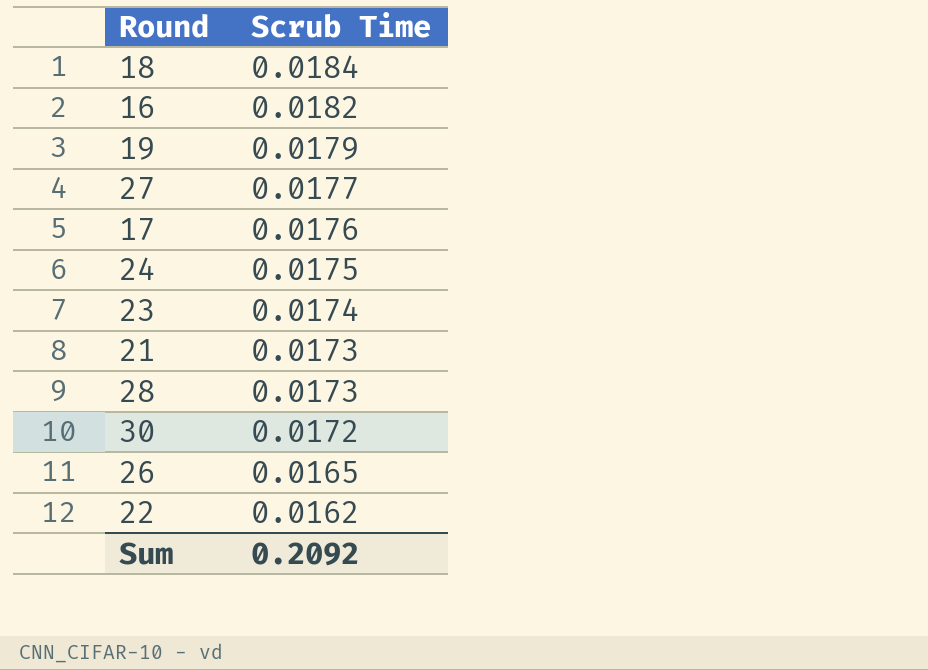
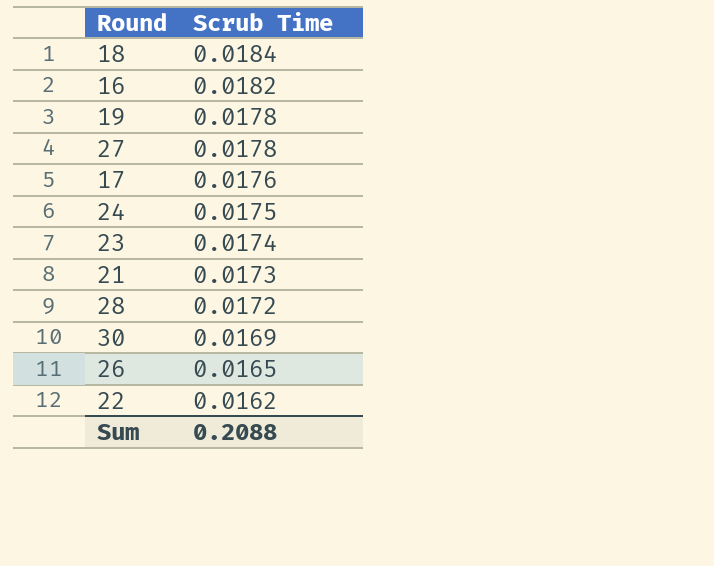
19 | Scrub Time: 0.0179 -> 0.0178
27 | Scrub Time: 0.0177 -> 0.0178
28 | Scrub Time: 0.0173 -> 0.0172
30 | Scrub Time: 0.0172 -> 0.0169
Sum | Scrub Time: 0.2092 -> 0.2088

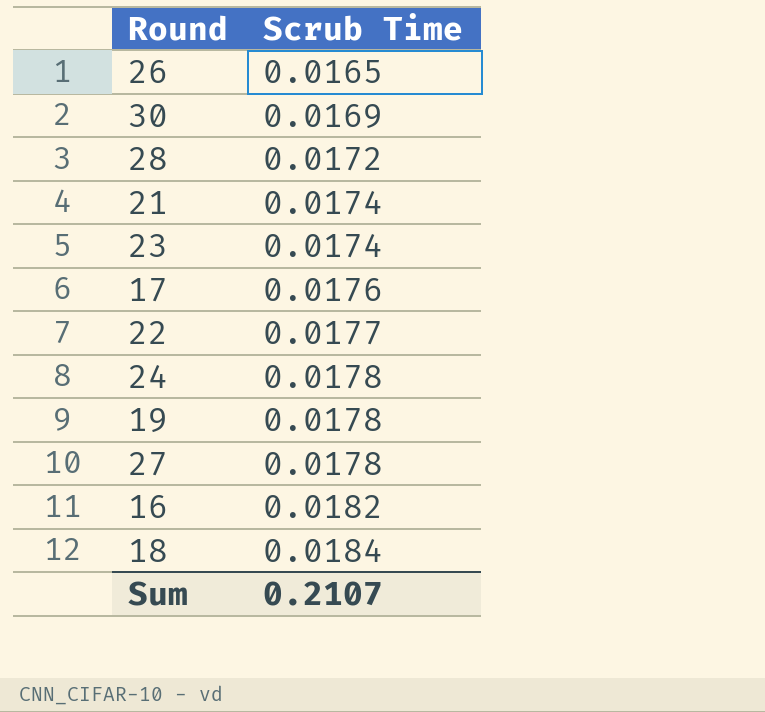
row order: Scrub Time descending -> Scrub Time ascending
21 | Scrub Time: 0.0173 -> 0.0174
22 | Scrub Time: 0.0162 -> 0.0177
24 | Scrub Time: 0.0175 -> 0.0178
Sum | Scrub Time: 0.2088 -> 0.2107

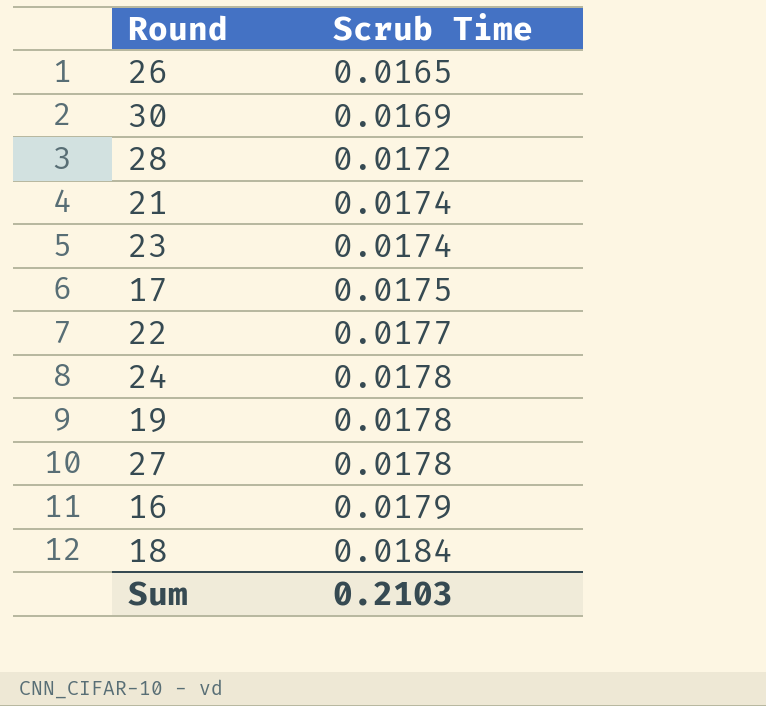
17 | Scrub Time: 0.0176 -> 0.0175
16 | Scrub Time: 0.0182 -> 0.0179
Sum | Scrub Time: 0.2107 -> 0.2103

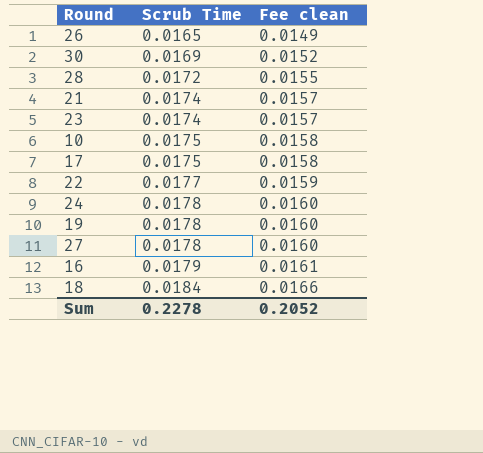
column Fee clean | formula: none -> [Scrub Time] * 0.9
row 10: none -> 0.0175 | 0.0158
Sum | Scrub Time: 0.2103 -> 0.2278

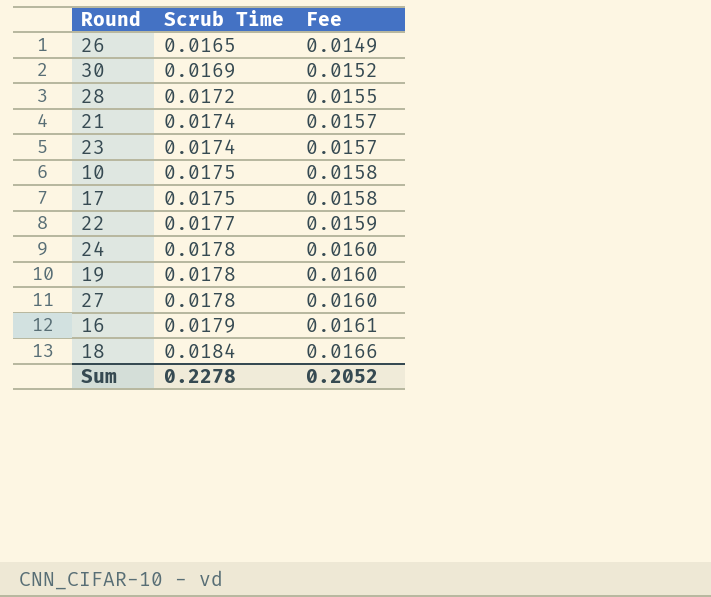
column name: Fee clean -> Fee

